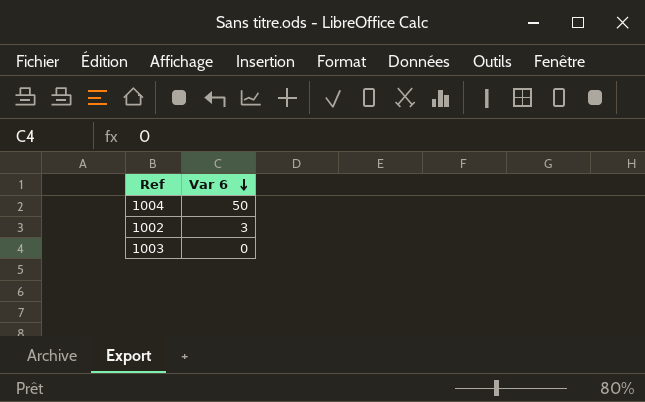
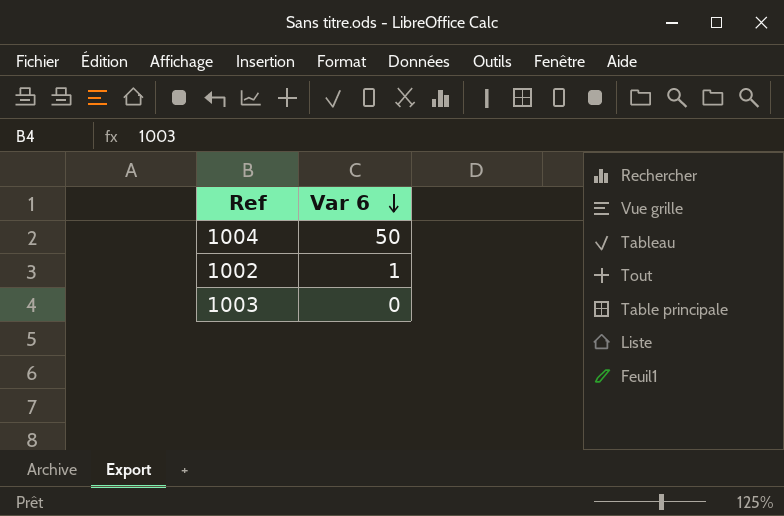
1002 | Var 6: 3 -> 1

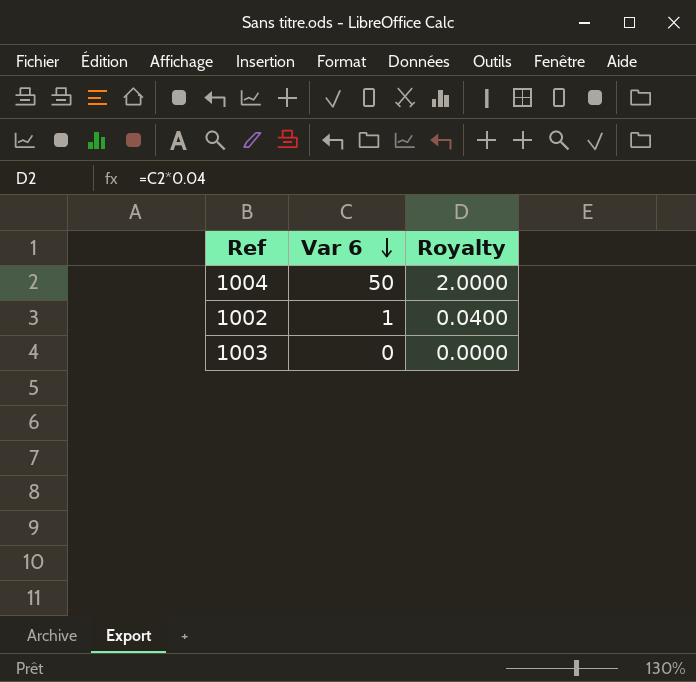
column Royalty | formula: none -> [Var 6] * 0.04

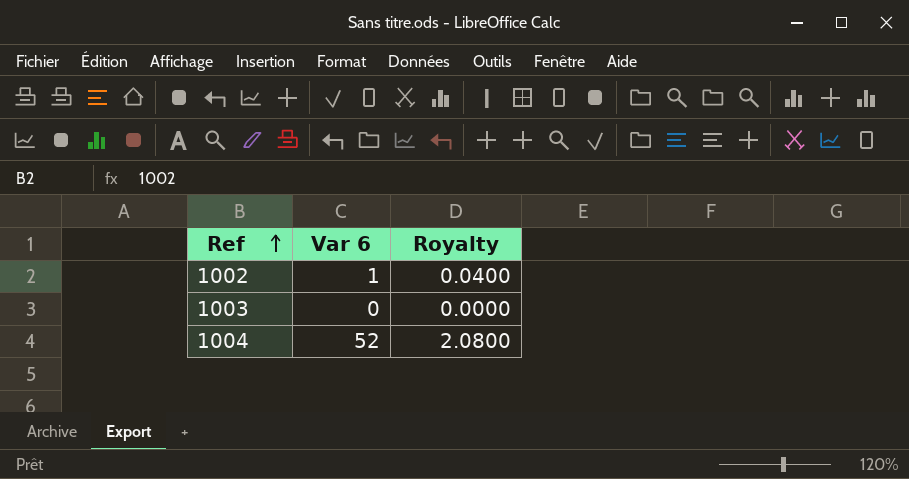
row order: Var 6 descending -> Ref ascending
1004 | Var 6: 50 -> 52
1004 | Royalty: 2.0000 -> 2.0800

